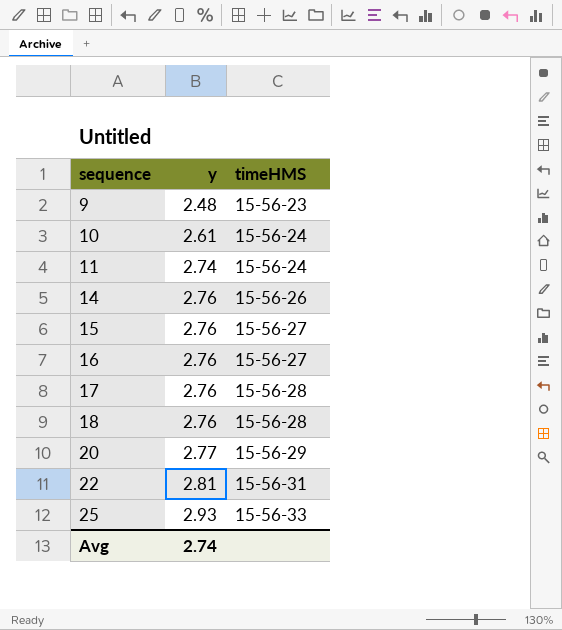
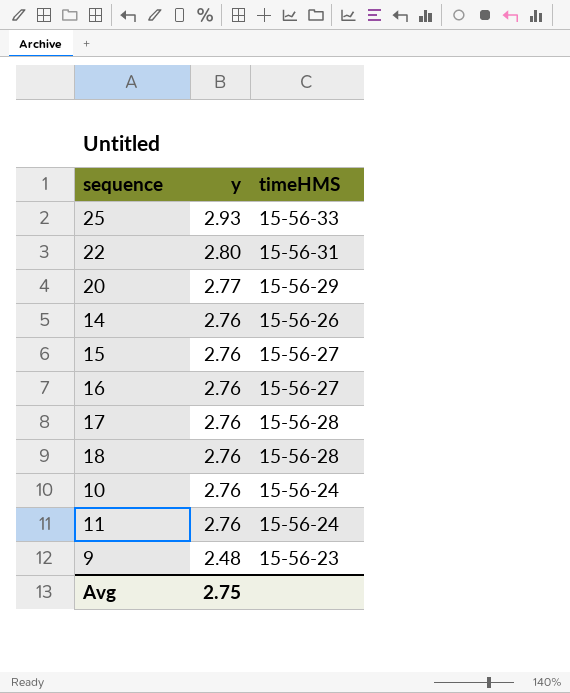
row order: sequence ascending -> y descending
22 | y: 2.81 -> 2.80
10 | y: 2.61 -> 2.76
11 | y: 2.74 -> 2.76
Avg | y: 2.74 -> 2.75

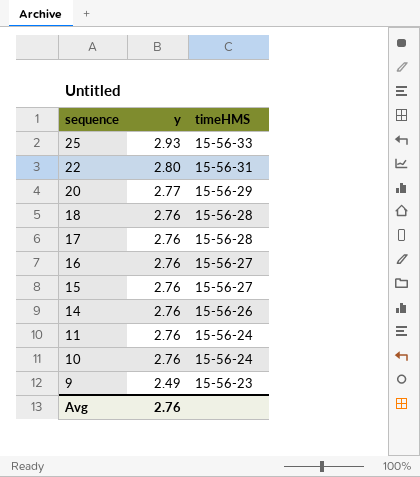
row order: y descending -> sequence descending
9 | y: 2.48 -> 2.49
Avg | y: 2.75 -> 2.76

